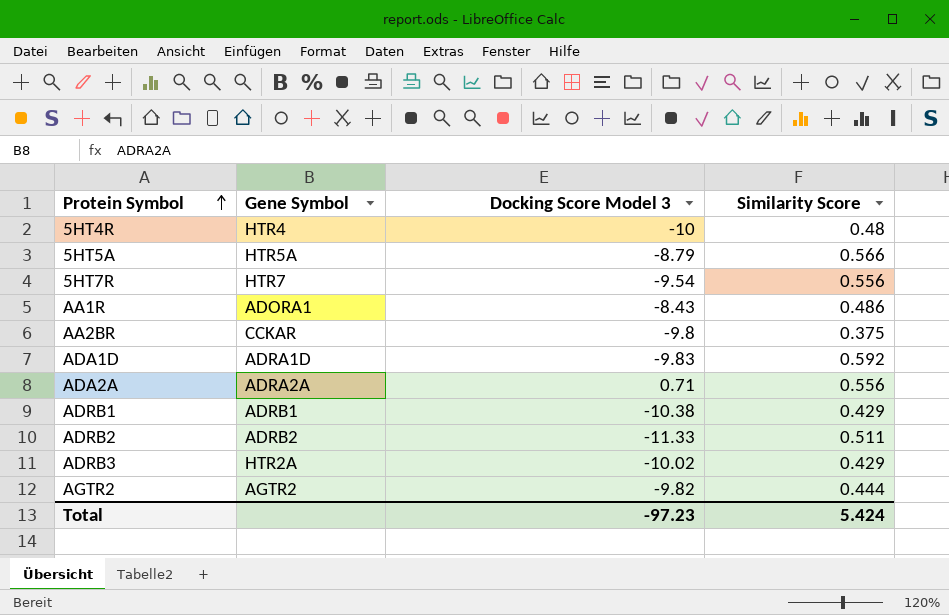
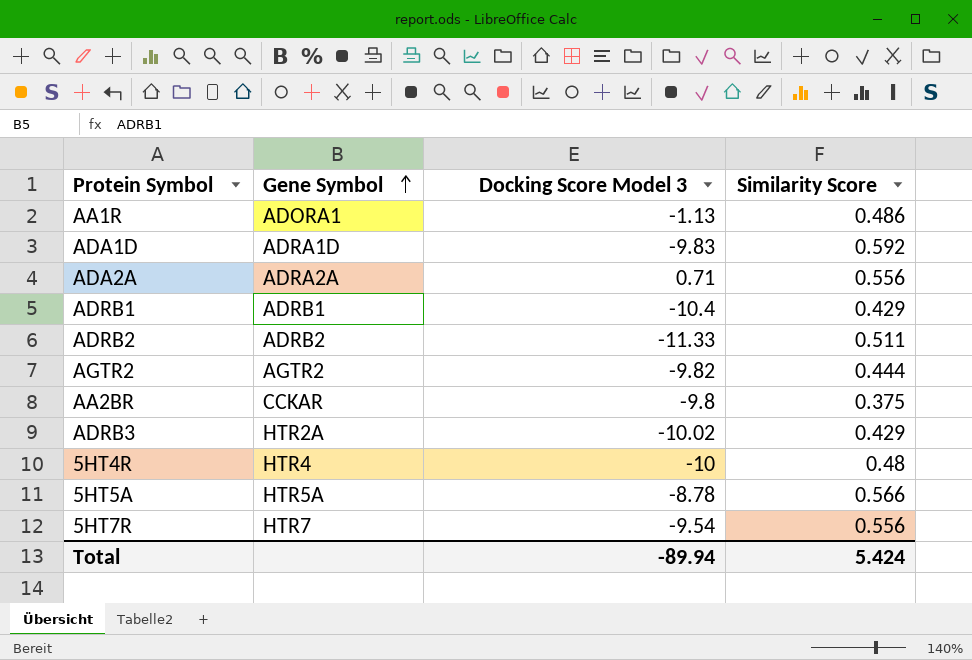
row order: Protein Symbol ascending -> Gene Symbol ascending
AA1R | Docking Score Model 3: -8.43 -> -1.13
ADRB1 | Docking Score Model 3: -10.38 -> -10.4
5HT5A | Docking Score Model 3: -8.79 -> -8.78
Total | Docking Score Model 3: -97.23 -> -89.94

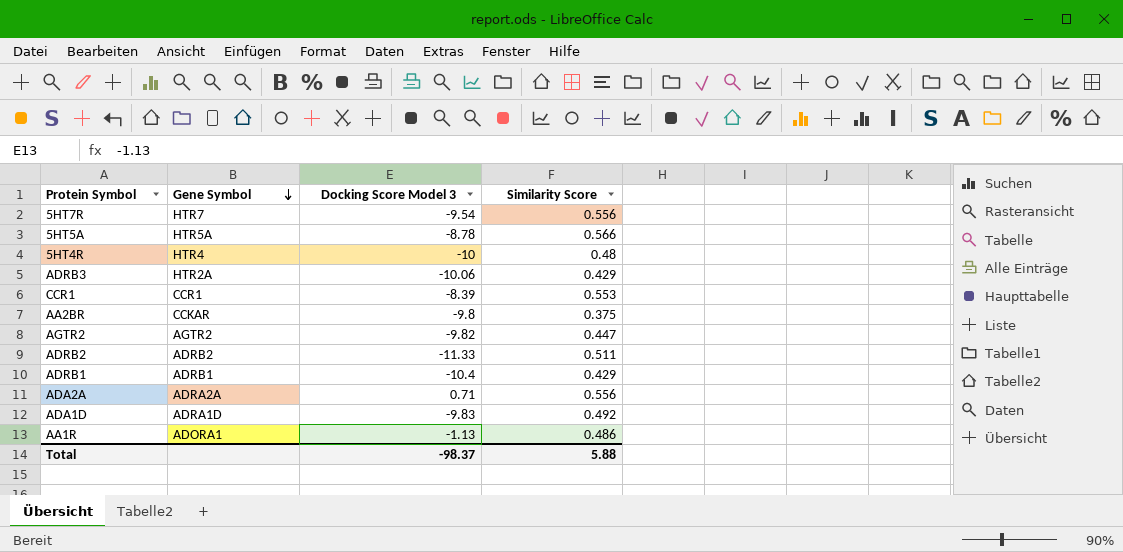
row order: Gene Symbol ascending -> Gene Symbol descending
ADRB3 | Docking Score Model 3: -10.02 -> -10.06
row CCR1: none -> CCR1 | -8.39 | 0.553
AGTR2 | Similarity Score: 0.444 -> 0.447
ADA1D | Similarity Score: 0.592 -> 0.492
Total | Docking Score Model 3: -89.94 -> -98.37
Total | Similarity Score: 5.424 -> 5.88

